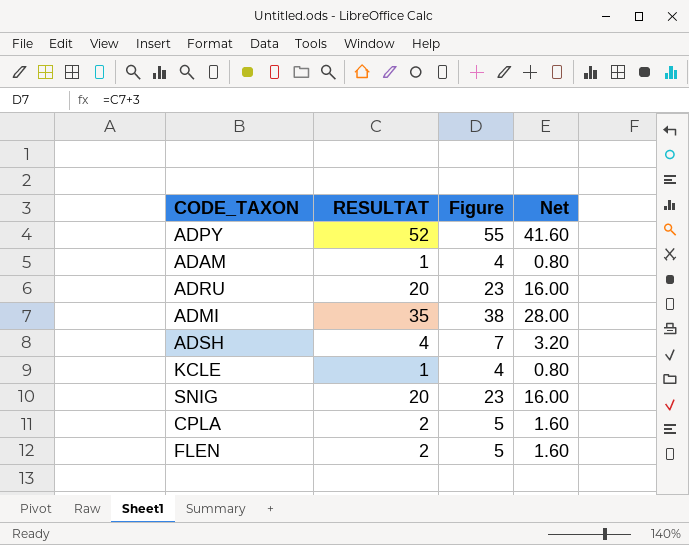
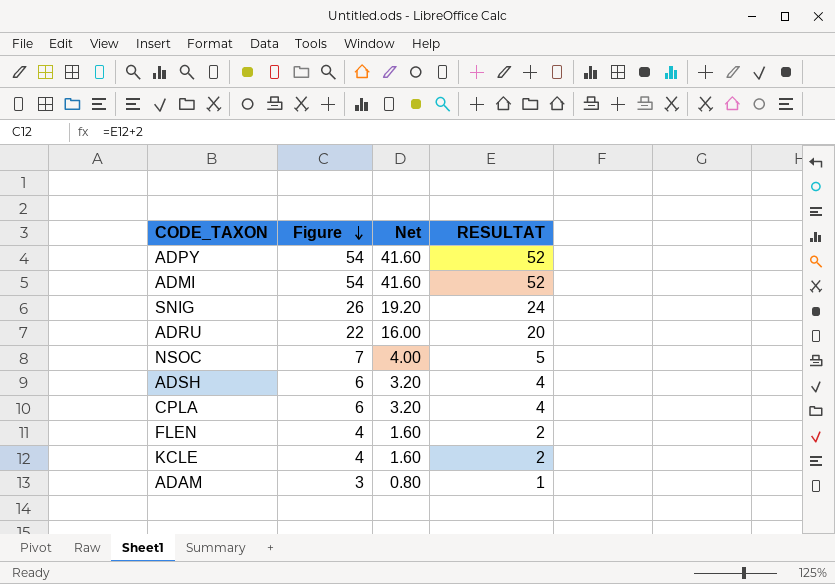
row order: none -> Figure descending
column Figure | formula: [RESULTAT] + 3 -> [RESULTAT] + 2
column RESULTAT | position: 2 -> 4
ADMI | Net: 28.00 -> 41.60
ADMI | RESULTAT: 35 -> 52
SNIG | Net: 16.00 -> 19.20
SNIG | RESULTAT: 20 -> 24
row NSOC: none -> 7 | 4.00 | 5
CPLA | Net: 1.60 -> 3.20
CPLA | RESULTAT: 2 -> 4
KCLE | Net: 0.80 -> 1.60
KCLE | RESULTAT: 1 -> 2

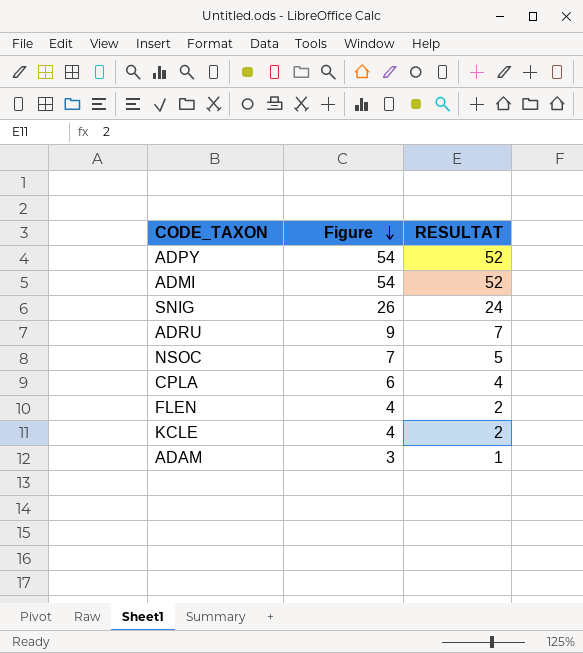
column Net | formula: [RESULTAT] * 0.8 -> none
row ADSH: 6 | 3.20 | 4 -> none
ADRU | Figure: 22 -> 9
ADRU | RESULTAT: 20 -> 7

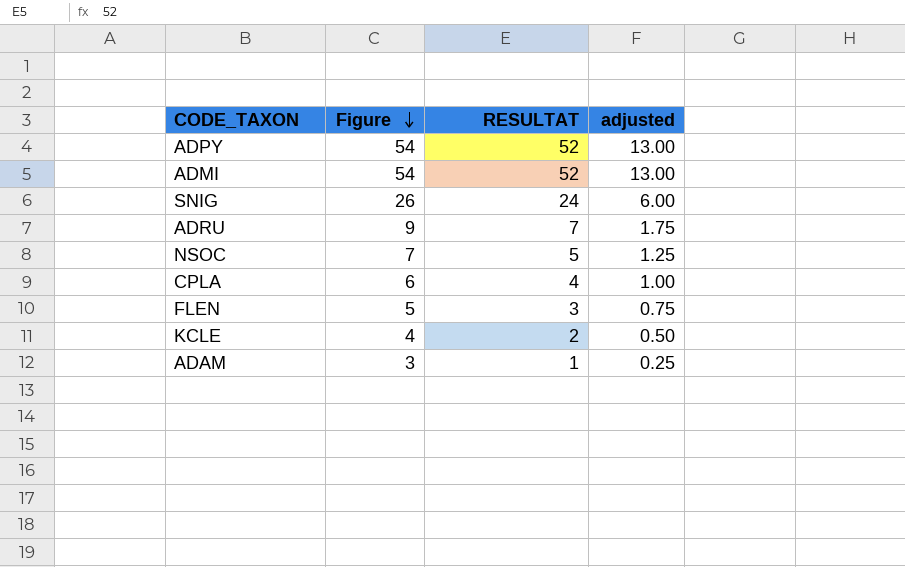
column adjusted | formula: none -> [RESULTAT] * 0.25
FLEN | Figure: 4 -> 5
FLEN | RESULTAT: 2 -> 3

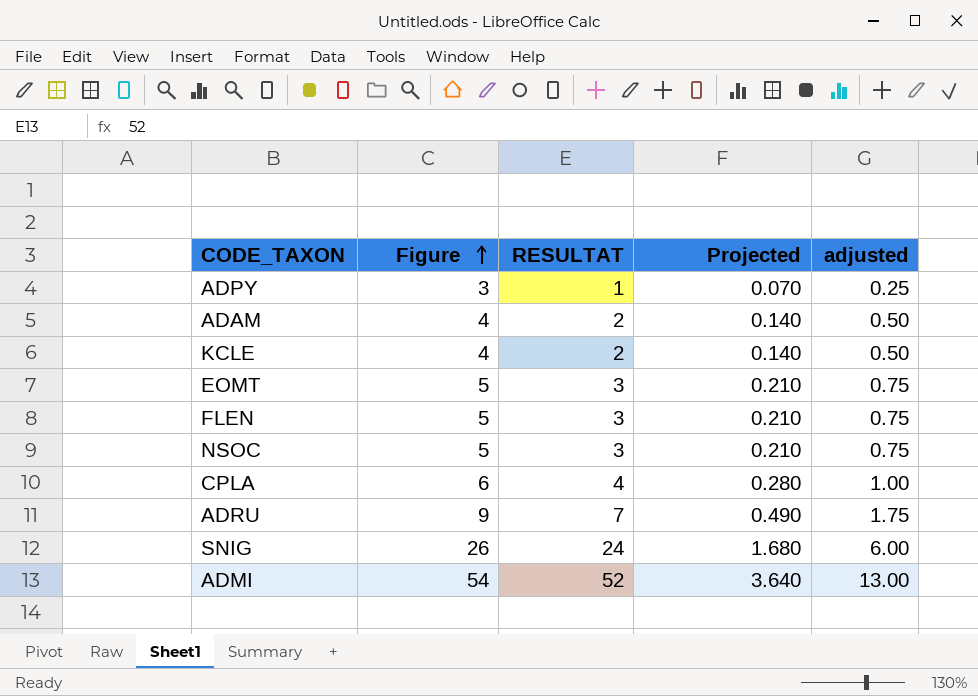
row order: Figure descending -> Figure ascending
column Projected | formula: none -> [RESULTAT] * 0.07
ADPY | Figure: 54 -> 3
ADPY | RESULTAT: 52 -> 1
ADPY | adjusted: 13.00 -> 0.25
ADAM | Figure: 3 -> 4
ADAM | RESULTAT: 1 -> 2
ADAM | adjusted: 0.25 -> 0.50
row EOMT: none -> 5 | 3 | 0.210 | 0.75
NSOC | Figure: 7 -> 5
NSOC | RESULTAT: 5 -> 3
NSOC | adjusted: 1.25 -> 0.75

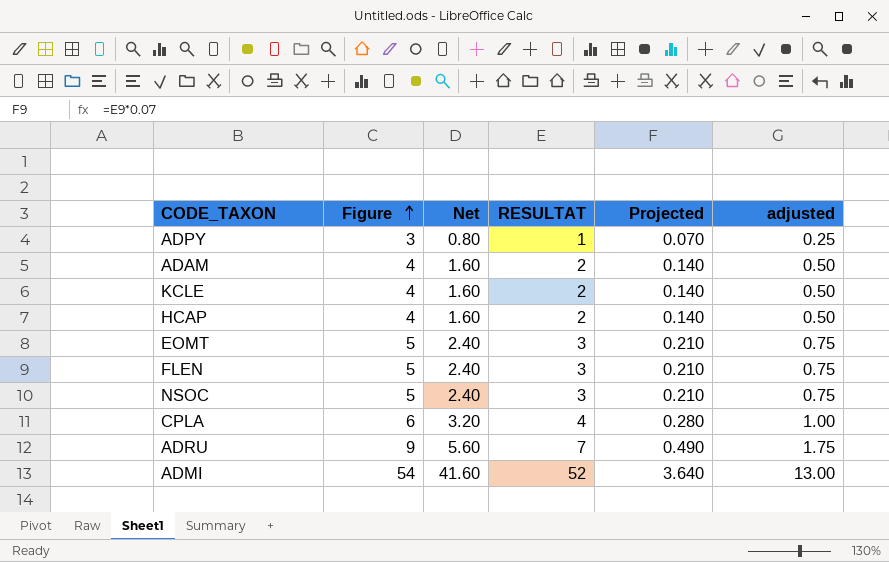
column Net | formula: none -> [RESULTAT] * 0.8
row SNIG: 26 | 24 | 1.680 | 6.00 -> none
row HCAP: none -> 4 | 1.60 | 2 | 0.140 | 0.50

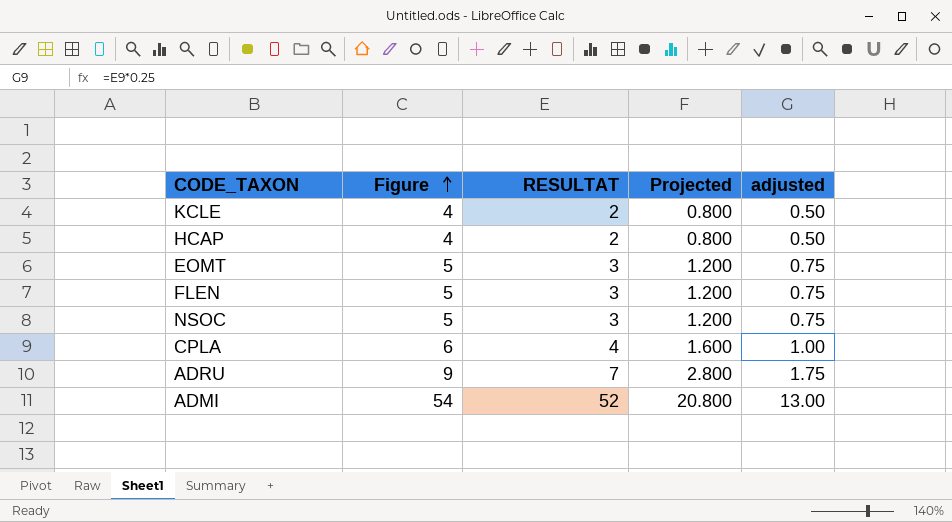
column Net | formula: [RESULTAT] * 0.8 -> none
column Projected | formula: [RESULTAT] * 0.07 -> [RESULTAT] * 0.4
row ADPY: 3 | 0.80 | 1 | 0.070 | 0.25 -> none
row ADAM: 4 | 1.60 | 2 | 0.140 | 0.50 -> none

